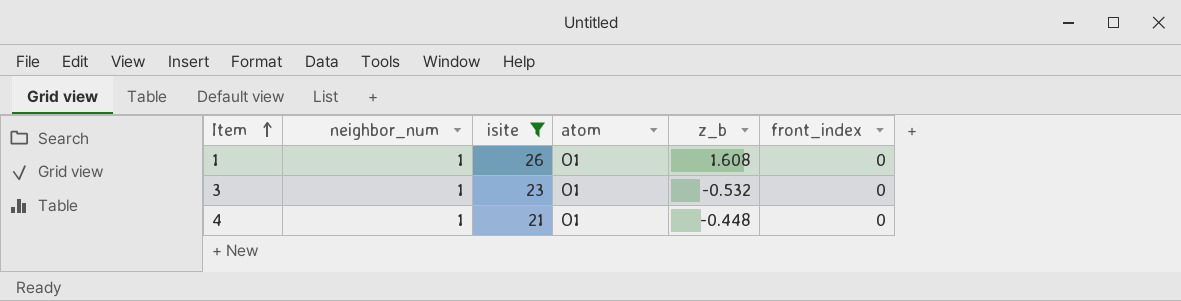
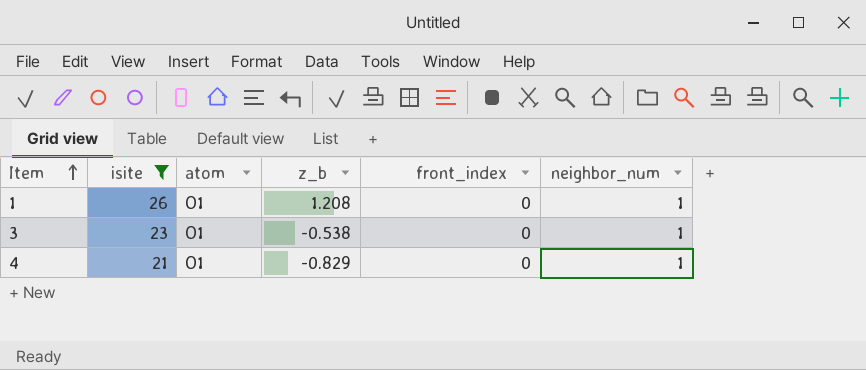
column neighbor_num | position: 2 -> 6
1 | z_b: 1.608 -> 1.208
3 | z_b: -0.532 -> -0.538
4 | z_b: -0.448 -> -0.829

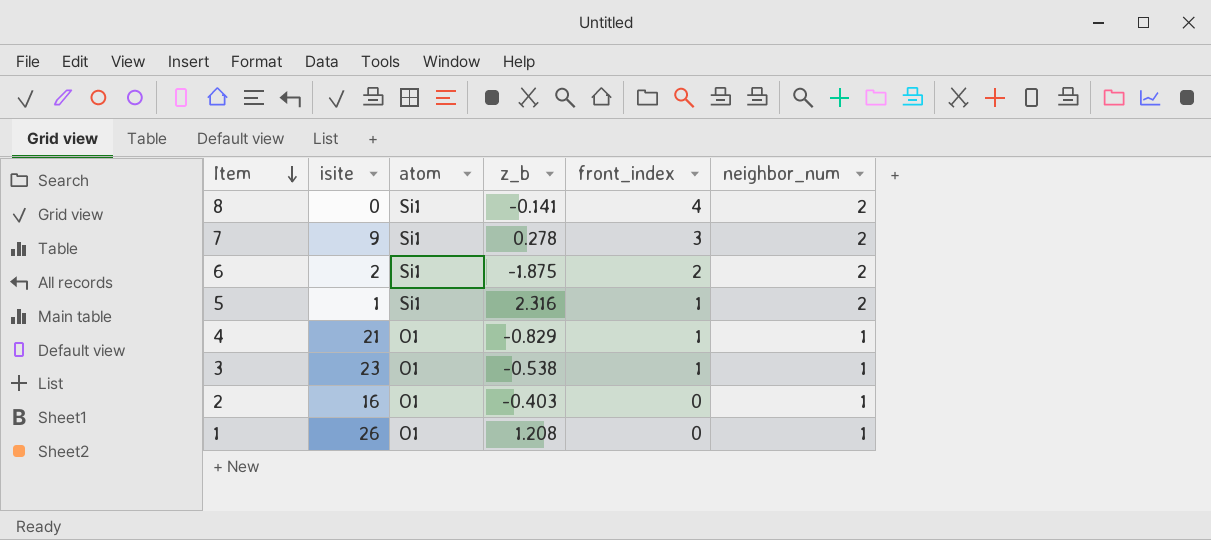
filter: isite >= 21 -> none
row order: Item ascending -> Item descending
4 | front_index: 0 -> 1
3 | front_index: 0 -> 1

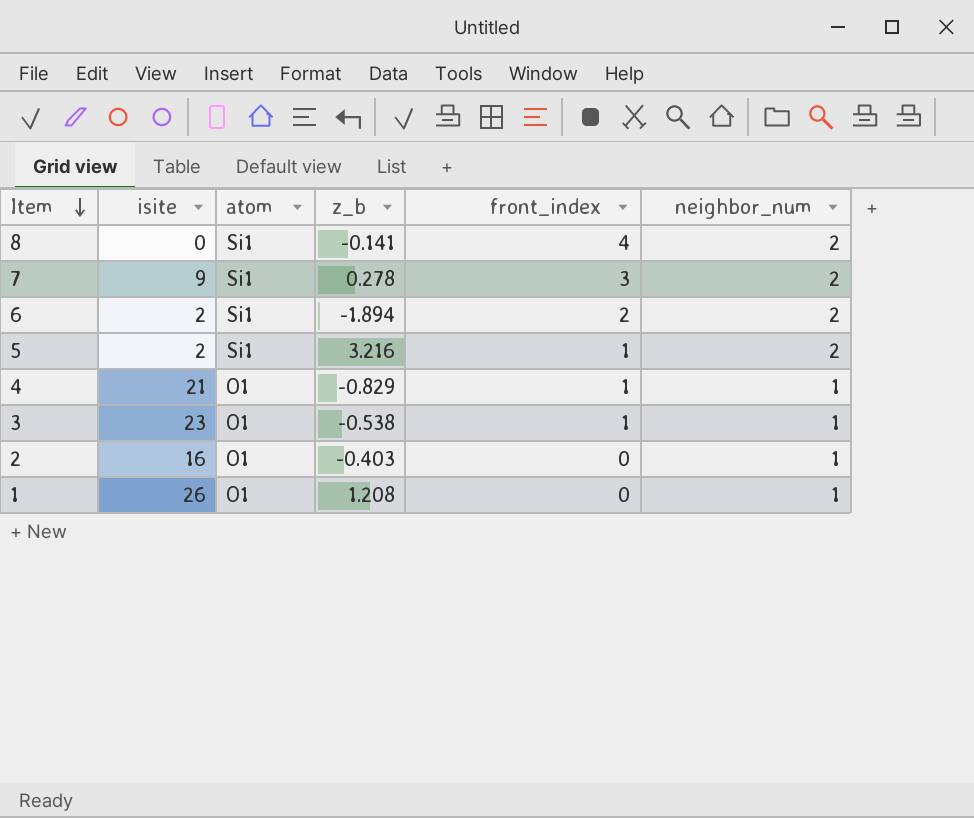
6 | z_b: -1.875 -> -1.894
5 | isite: 1 -> 2
5 | z_b: 2.316 -> 3.216

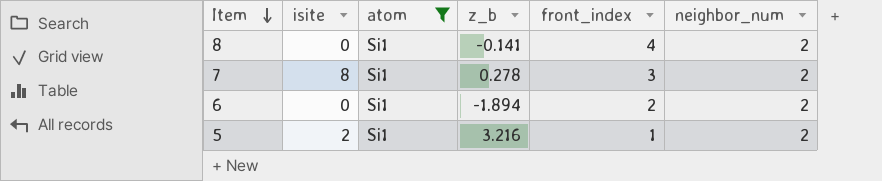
filter: none -> atom = Si1
7 | isite: 9 -> 8
6 | isite: 2 -> 0

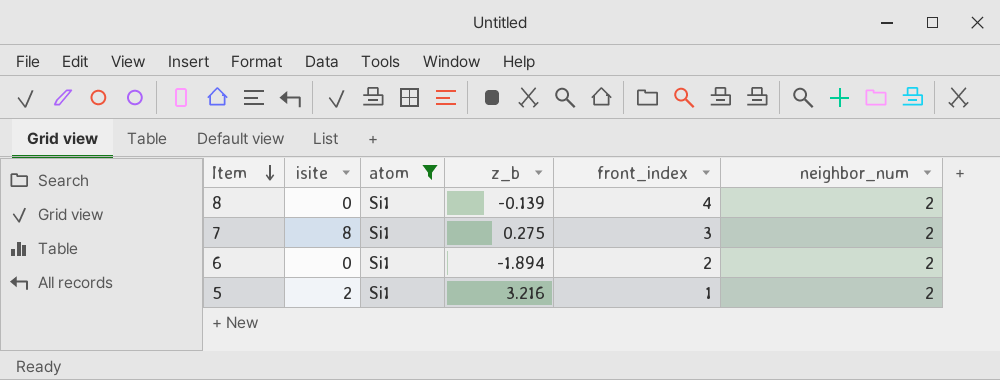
8 | z_b: -0.141 -> -0.139
7 | z_b: 0.278 -> 0.275

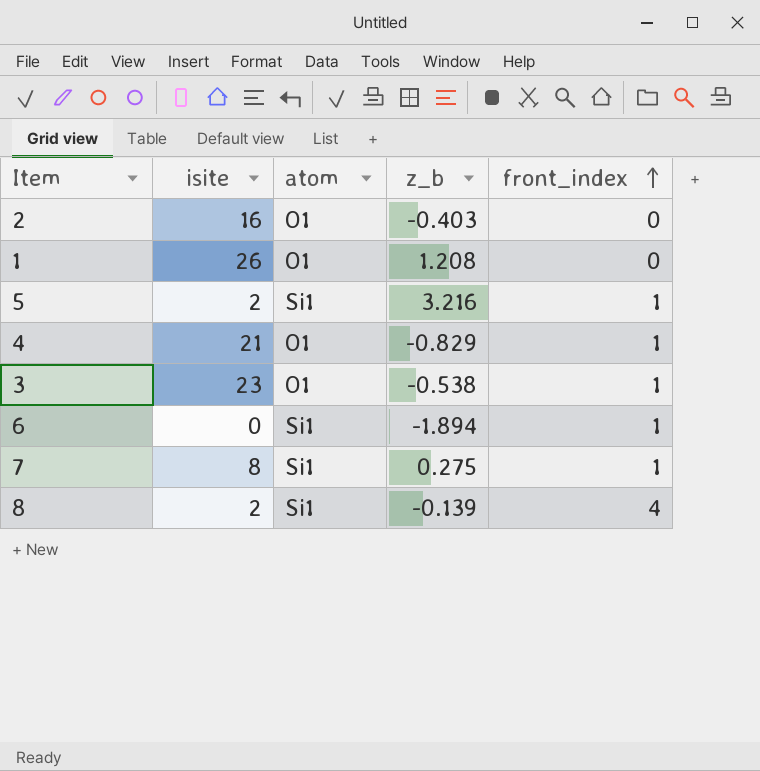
filter: atom = Si1 -> none
row order: Item descending -> front_index ascending
column neighbor_num | position: 6 -> none
6 | front_index: 2 -> 1
7 | front_index: 3 -> 1
8 | isite: 0 -> 2

